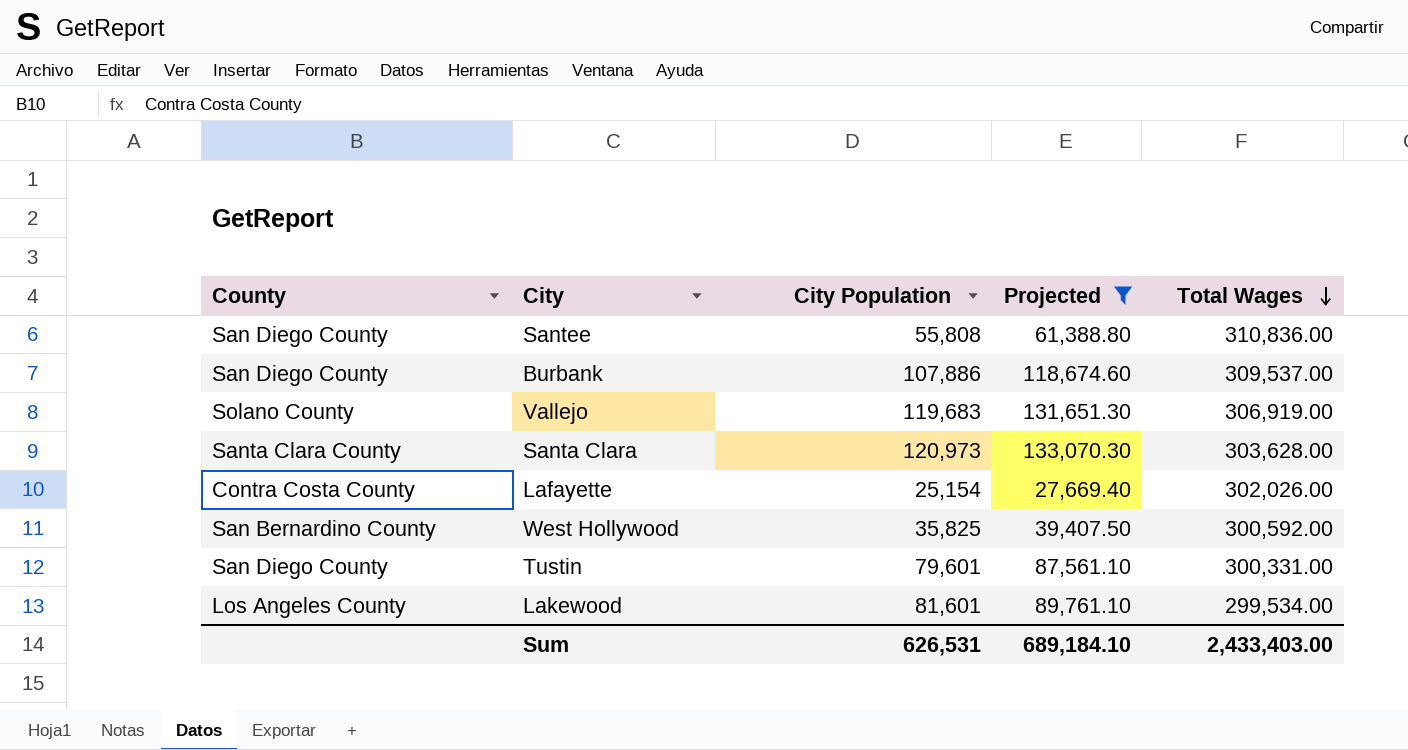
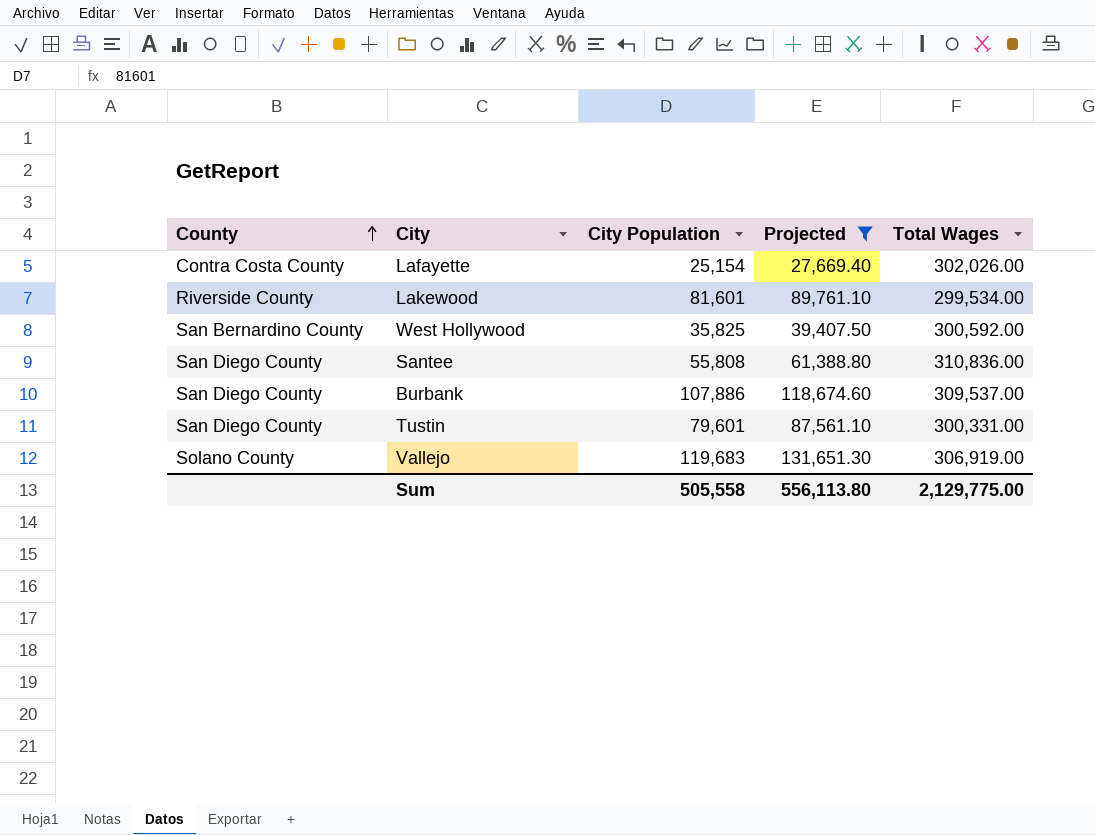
row order: Total Wages descending -> County ascending
row Santa Clara: Santa Clara County | 120,973 | 133,070.30 | 303,628.00 -> none
Lakewood | County: Los Angeles County -> Riverside County
Sum | City Population: 626,531 -> 505,558
Sum | Projected: 689,184.10 -> 556,113.80
Sum | Total Wages: 2,433,403.00 -> 2,129,775.00

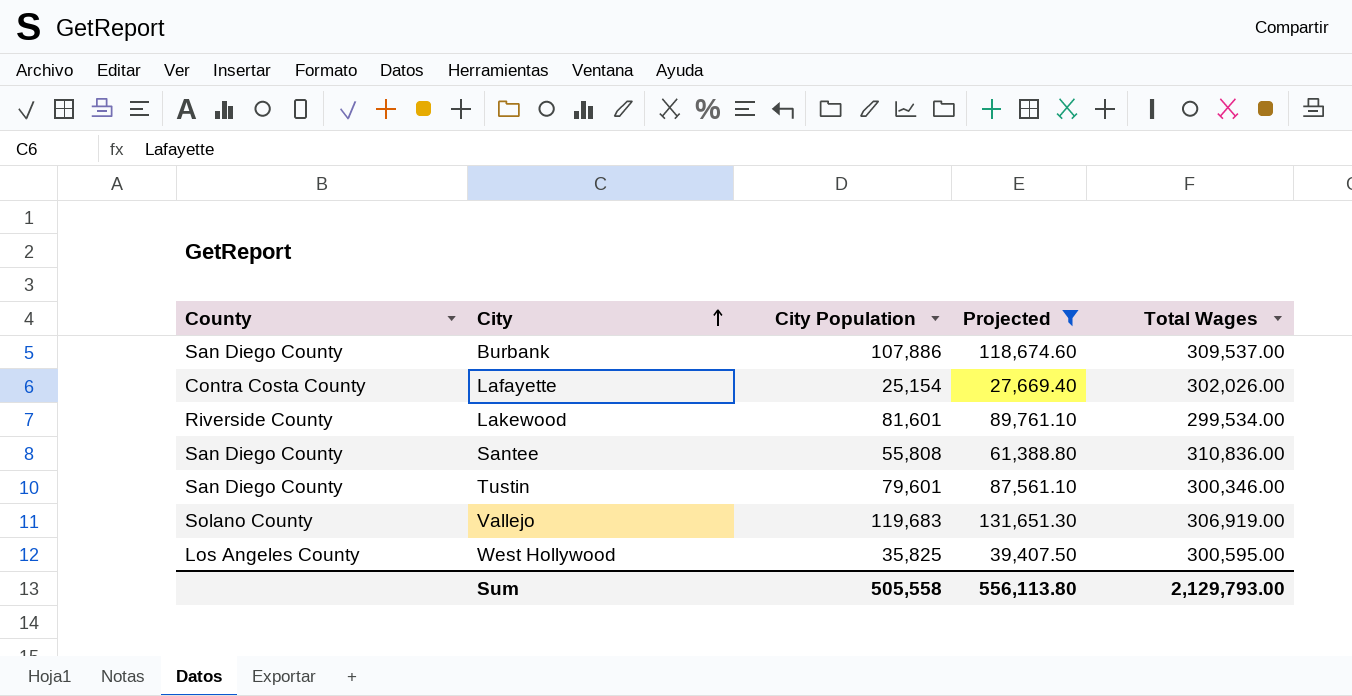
row order: County ascending -> City ascending
Tustin | Total Wages: 300,331.00 -> 300,346.00
West Hollywood | County: San Bernardino County -> Los Angeles County
West Hollywood | Total Wages: 300,592.00 -> 300,595.00
Sum | Total Wages: 2,129,775.00 -> 2,129,793.00

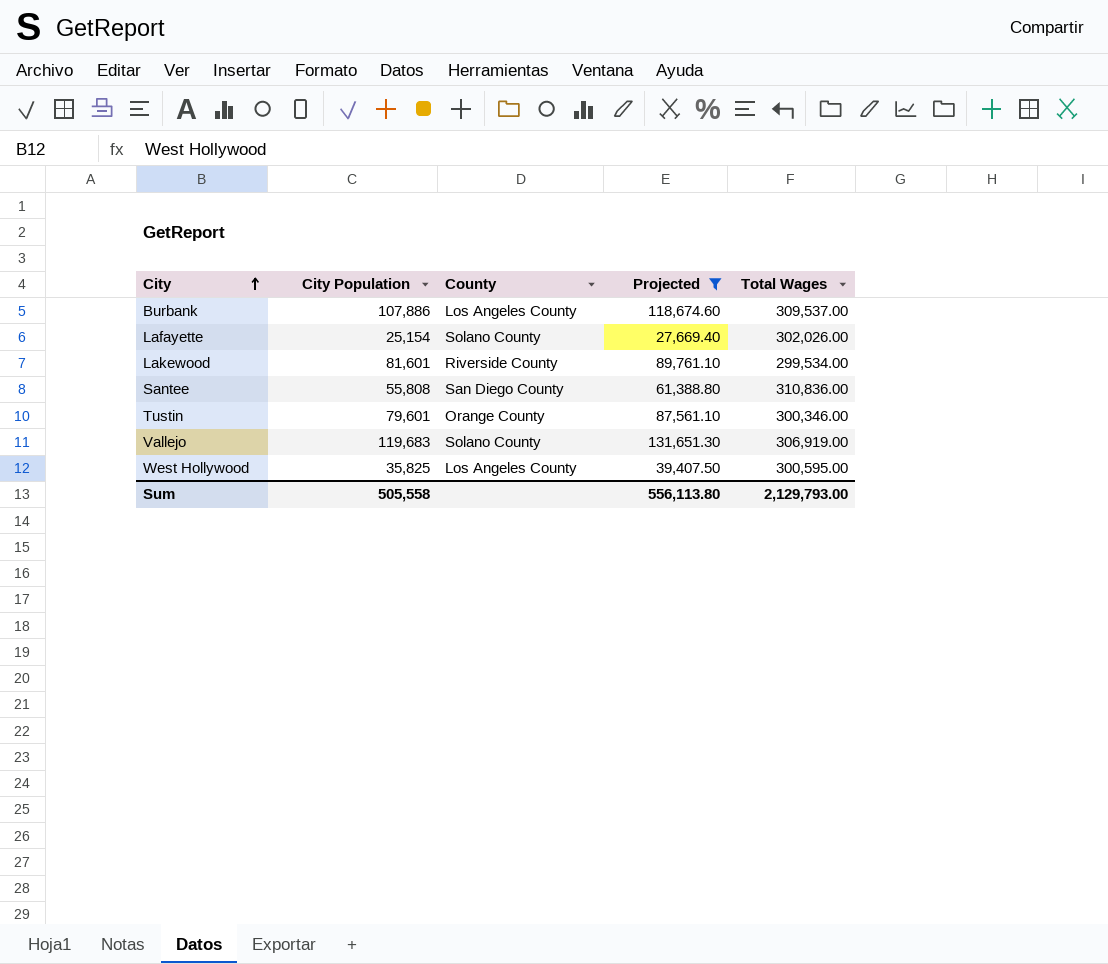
column County | position: 1 -> 3
Burbank | County: San Diego County -> Los Angeles County
Lafayette | County: Contra Costa County -> Solano County
Tustin | County: San Diego County -> Orange County

